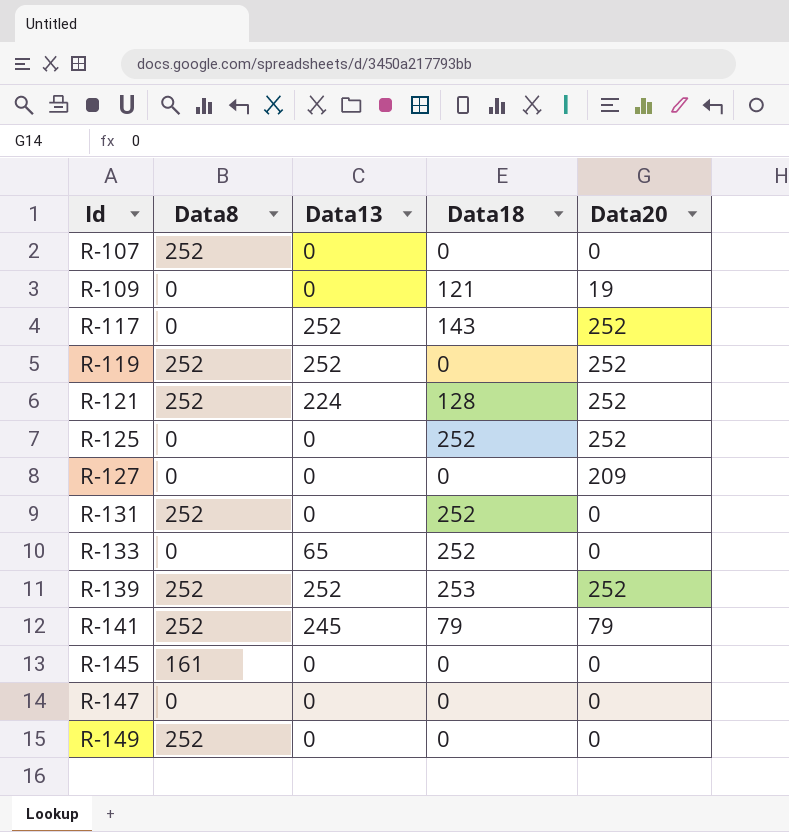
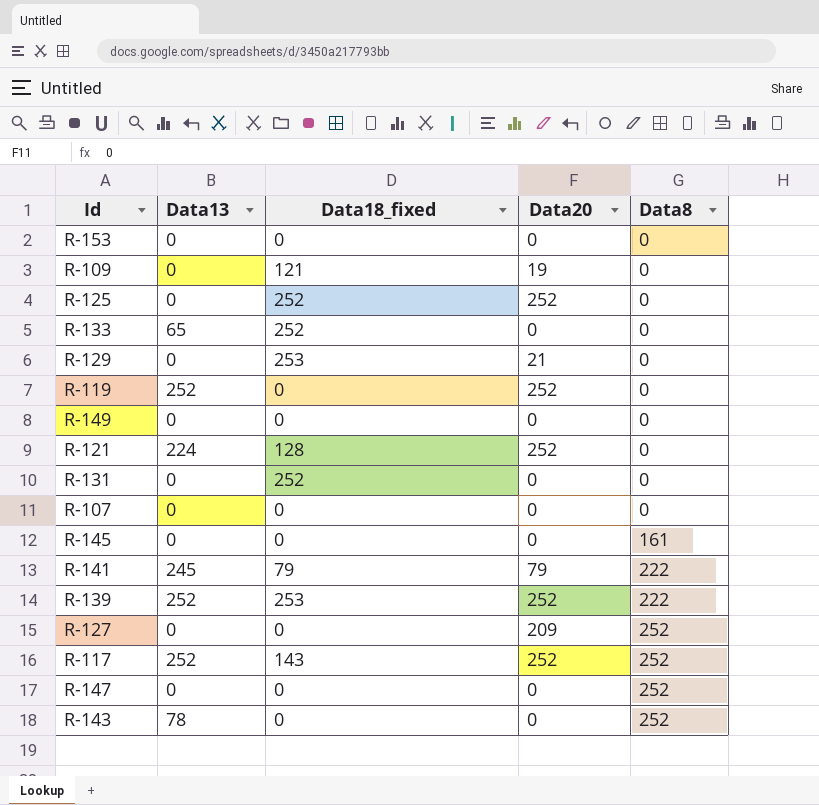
row order: Id ascending -> Data8 ascending
column name: Data18 -> Data18_fixed
column Data8 | position: 2 -> 5
row R-153: none -> 0 | 0 | 0 | 0
row R-129: none -> 0 | 253 | 21 | 0
R-119 | Data8: 252 -> 0
R-149 | Data8: 252 -> 0
R-121 | Data8: 252 -> 0
R-131 | Data8: 252 -> 0
R-107 | Data8: 252 -> 0
R-141 | Data8: 252 -> 222
R-139 | Data8: 252 -> 222
R-127 | Data8: 0 -> 252
R-117 | Data8: 0 -> 252
R-147 | Data8: 0 -> 252
row R-143: none -> 78 | 0 | 0 | 252

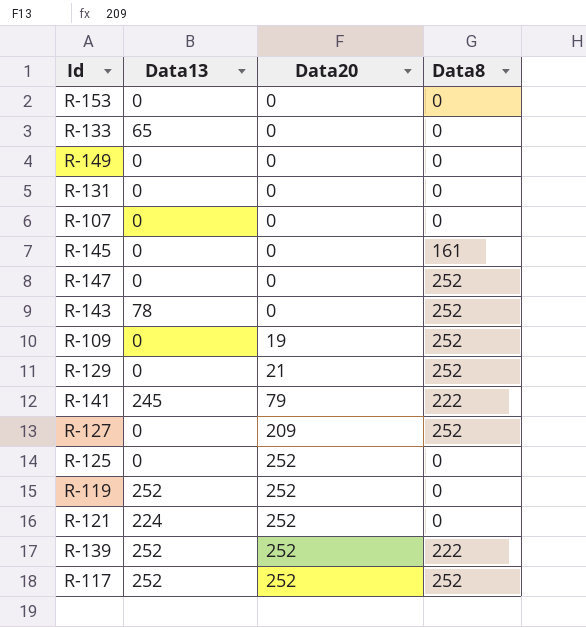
row order: Data8 ascending -> Data20 ascending
column Data18_fixed | position: 3 -> none
R-109 | Data8: 0 -> 252
R-129 | Data8: 0 -> 252

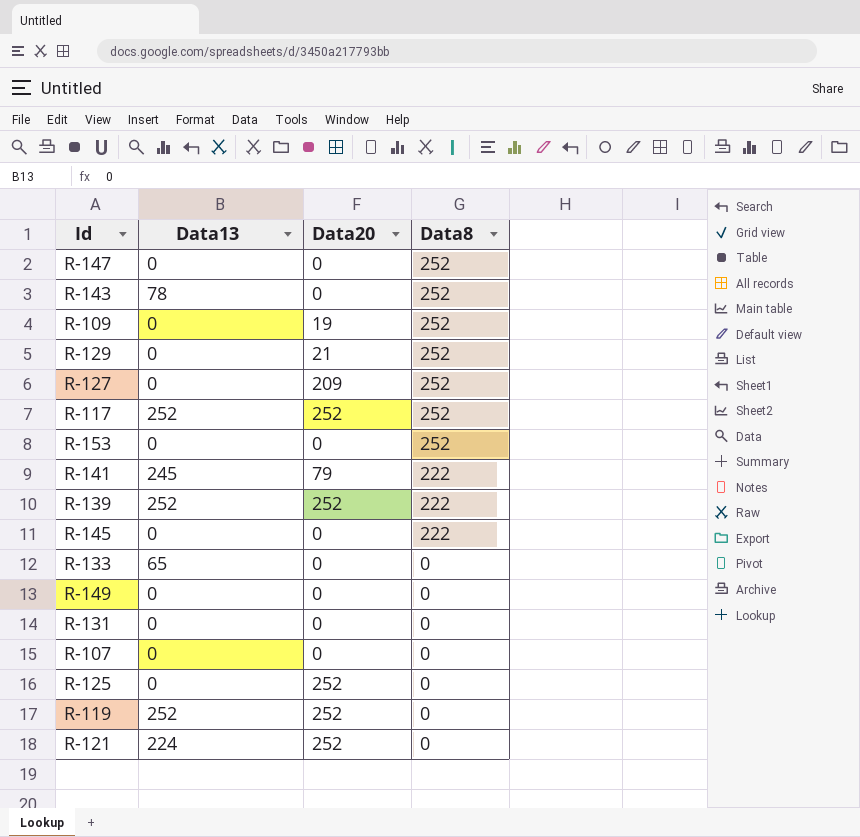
row order: Data20 ascending -> Data8 descending
R-153 | Data8: 0 -> 252
R-145 | Data8: 161 -> 222

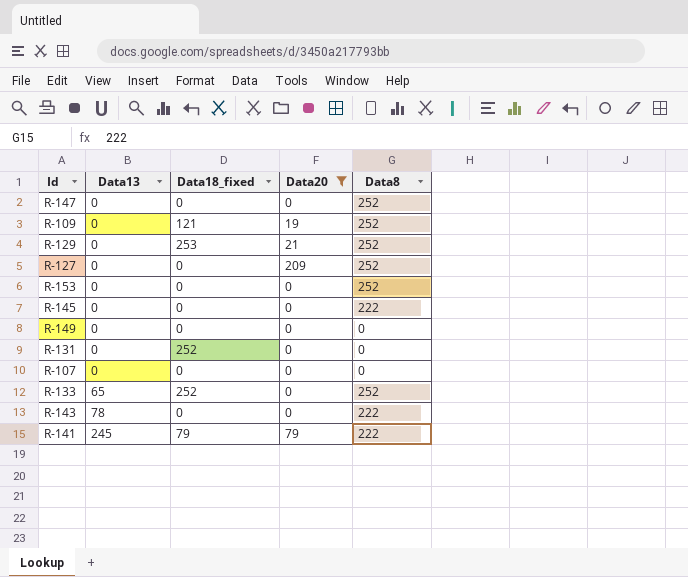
filter: none -> Data20 != 252
row order: Data8 descending -> Data13 ascending
column Data18_fixed | position: none -> 3
R-133 | Data8: 0 -> 252
R-143 | Data8: 252 -> 222

